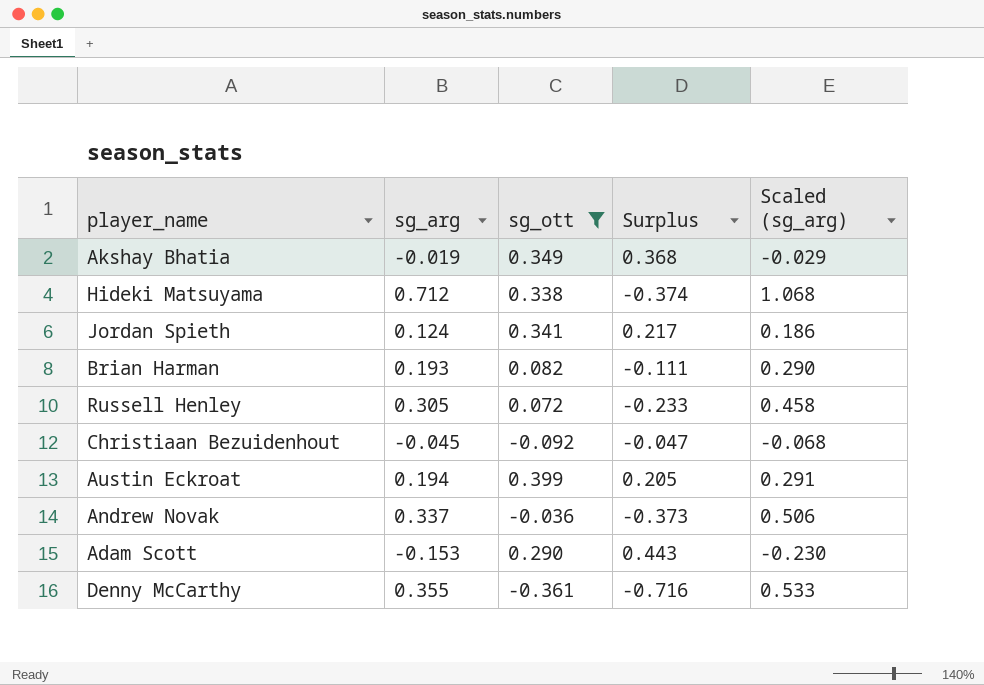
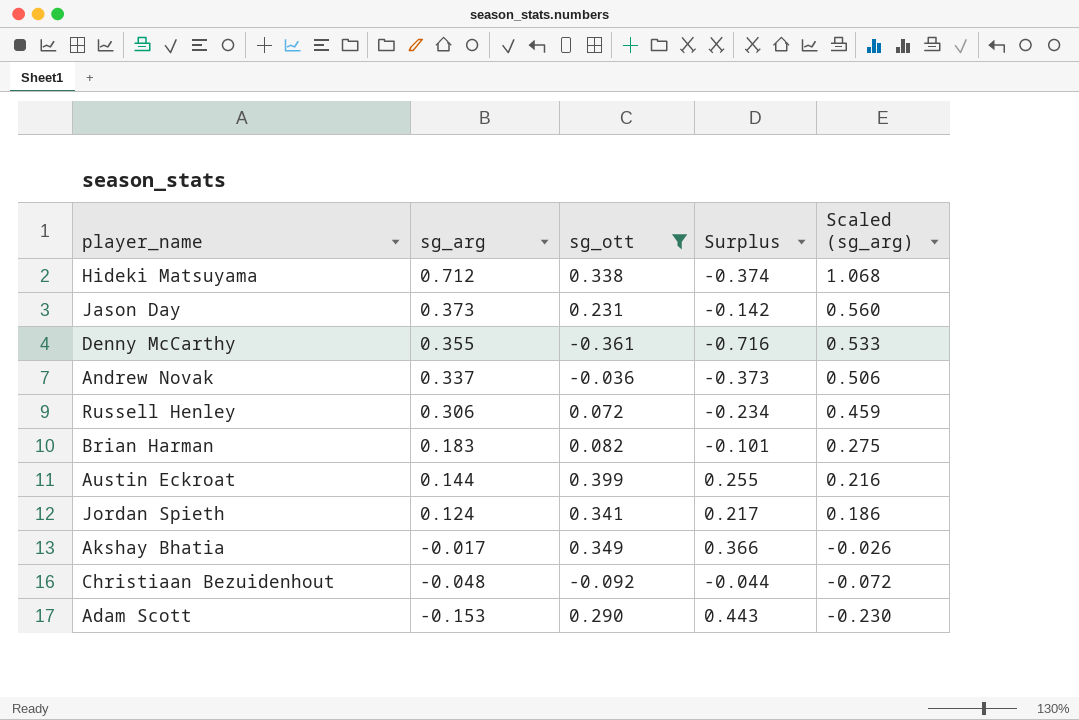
row order: none -> sg_arg descending
row Jason Day: none -> 0.373 | 0.231 | -0.142 | 0.560
Russell Henley | sg_arg: 0.305 -> 0.306
Russell Henley | Surplus: -0.233 -> -0.234
Russell Henley | Scaled (sg_arg): 0.458 -> 0.459
Brian Harman | sg_arg: 0.193 -> 0.183
Brian Harman | Surplus: -0.111 -> -0.101
Brian Harman | Scaled (sg_arg): 0.290 -> 0.275
Austin Eckroat | sg_arg: 0.194 -> 0.144
Austin Eckroat | Surplus: 0.205 -> 0.255
Austin Eckroat | Scaled (sg_arg): 0.291 -> 0.216
Akshay Bhatia | sg_arg: -0.019 -> -0.017
Akshay Bhatia | Surplus: 0.368 -> 0.366
Akshay Bhatia | Scaled (sg_arg): -0.029 -> -0.026
Christiaan Bezuidenhout | sg_arg: -0.045 -> -0.048
Christiaan Bezuidenhout | Surplus: -0.047 -> -0.044
Christiaan Bezuidenhout | Scaled (sg_arg): -0.068 -> -0.072

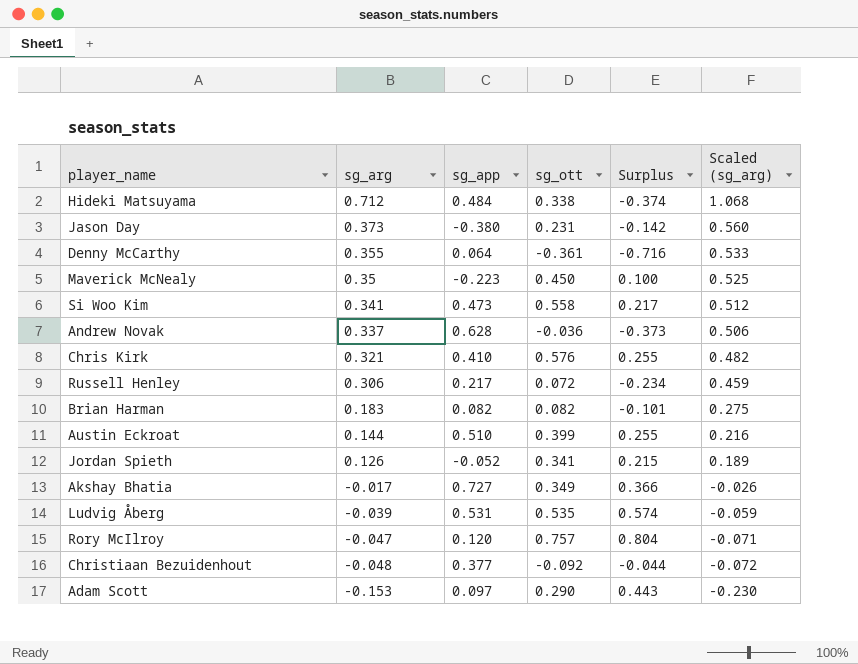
filter: sg_ott <= 0.399 -> none
column sg_app | position: none -> 3
Jordan Spieth | sg_arg: 0.124 -> 0.126
Jordan Spieth | Surplus: 0.217 -> 0.215
Jordan Spieth | Scaled (sg_arg): 0.186 -> 0.189

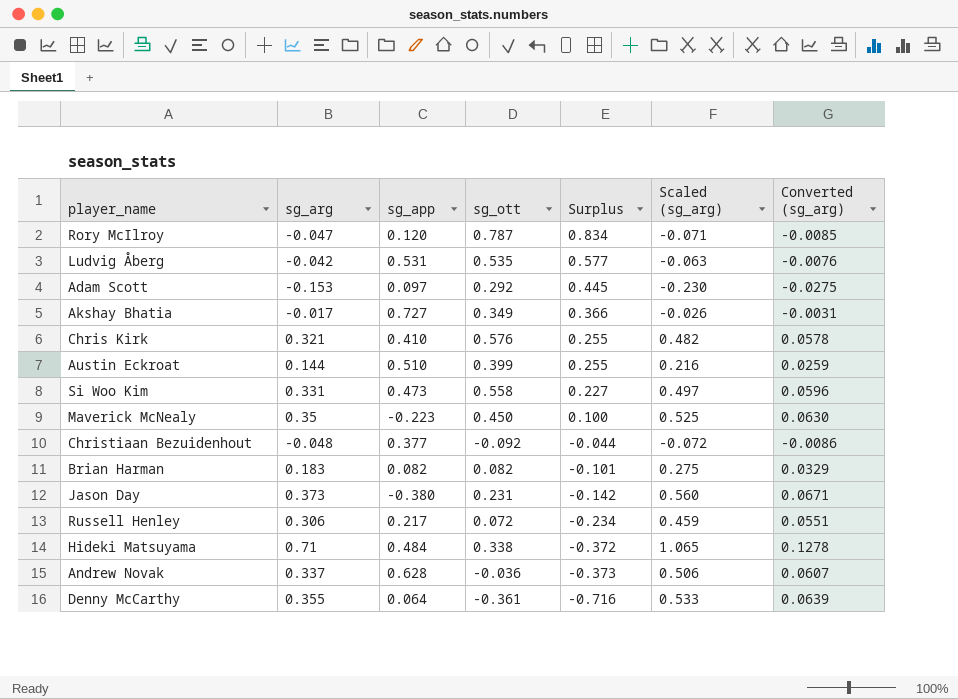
row order: sg_arg descending -> Surplus descending
column Converted (sg_arg) | formula: none -> [sg_arg] * 0.18
row Jordan Spieth: 0.126 | -0.052 | 0.341 | 0.215 | 0.189 -> none
Rory McIlroy | sg_ott: 0.757 -> 0.787
Rory McIlroy | Surplus: 0.804 -> 0.834
Ludvig Åberg | sg_arg: -0.039 -> -0.042
Ludvig Åberg | Surplus: 0.574 -> 0.577
Ludvig Åberg | Scaled (sg_arg): -0.059 -> -0.063
Adam Scott | sg_ott: 0.290 -> 0.292
Adam Scott | Surplus: 0.443 -> 0.445
Si Woo Kim | sg_arg: 0.341 -> 0.331
Si Woo Kim | Surplus: 0.217 -> 0.227
Si Woo Kim | Scaled (sg_arg): 0.512 -> 0.497
Hideki Matsuyama | sg_arg: 0.712 -> 0.71
Hideki Matsuyama | Surplus: -0.374 -> -0.372
Hideki Matsuyama | Scaled (sg_arg): 1.068 -> 1.065

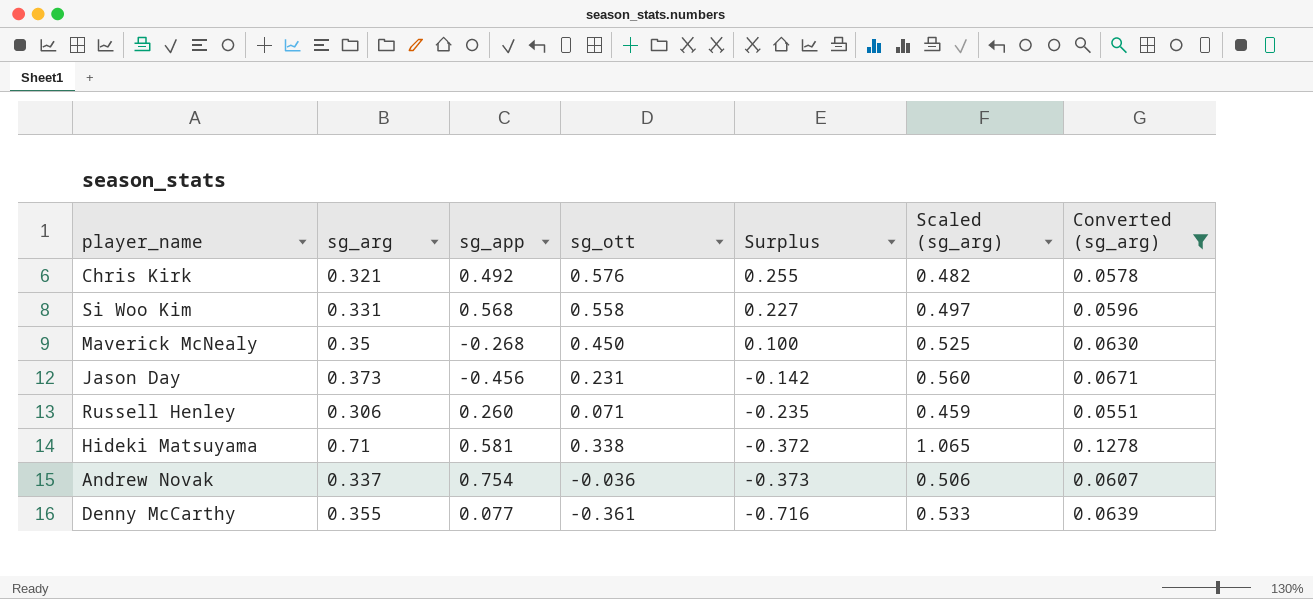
filter: none -> Converted (sg_arg) >= 0.0551
Chris Kirk | sg_app: 0.410 -> 0.492
Si Woo Kim | sg_app: 0.473 -> 0.568
Maverick McNealy | sg_app: -0.223 -> -0.268
Jason Day | sg_app: -0.380 -> -0.456
Russell Henley | sg_app: 0.217 -> 0.260
Russell Henley | sg_ott: 0.072 -> 0.071
Russell Henley | Surplus: -0.234 -> -0.235
Hideki Matsuyama | sg_app: 0.484 -> 0.581
Andrew Novak | sg_app: 0.628 -> 0.754
Denny McCarthy | sg_app: 0.064 -> 0.077

